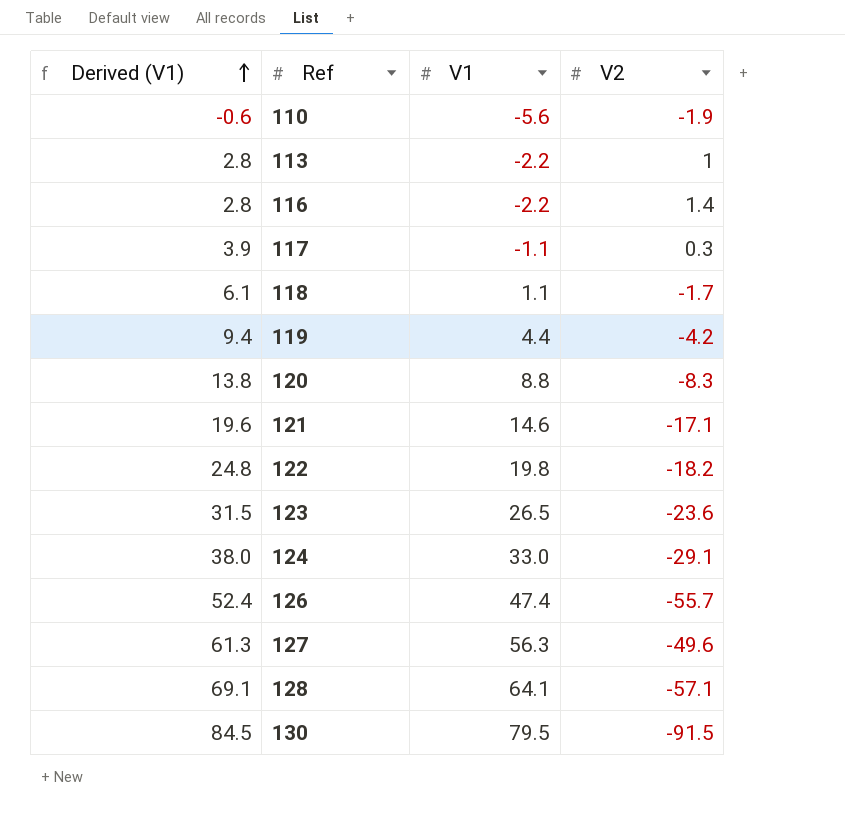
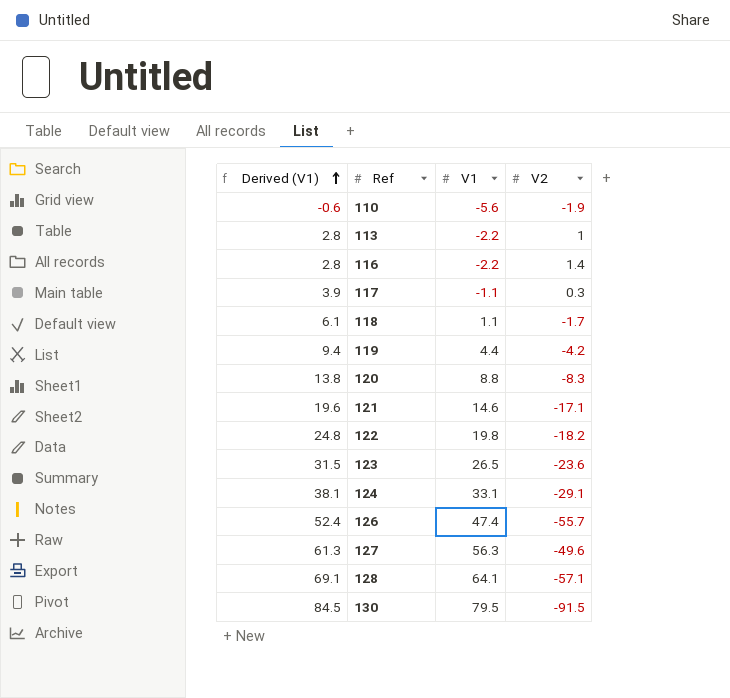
124 | Derived (V1): 38.0 -> 38.1
124 | V1: 33.0 -> 33.1

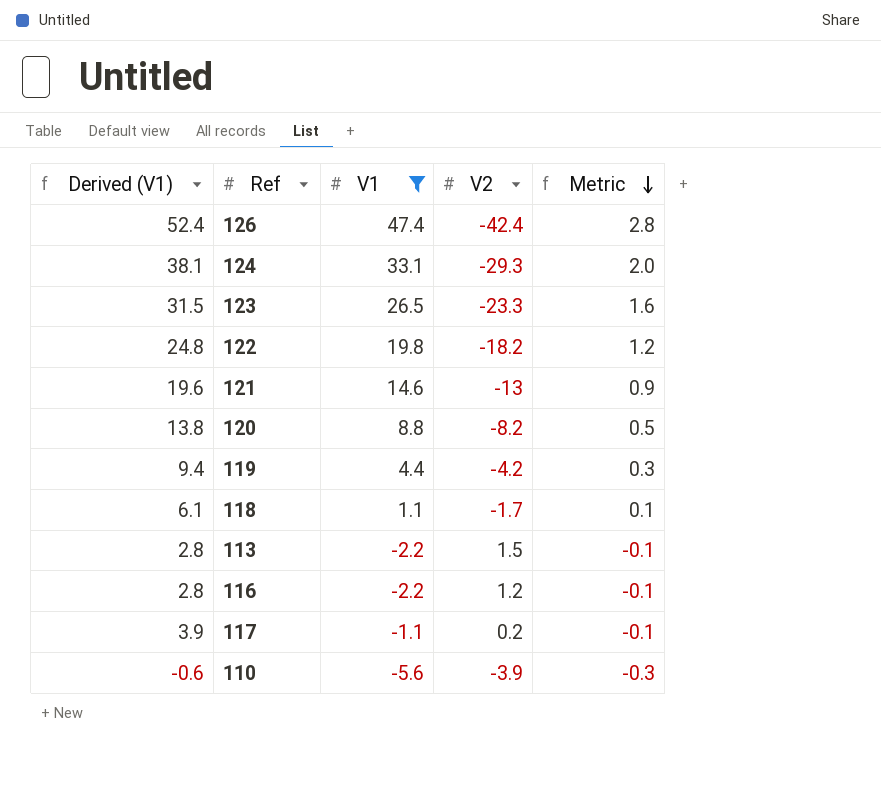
filter: none -> V1 <= 47.4
row order: Derived (V1) ascending -> Metric descending
column Metric | formula: none -> [V1] * 0.06
126 | V2: -55.7 -> -42.4
124 | V2: -29.1 -> -29.3
123 | V2: -23.6 -> -23.3
121 | V2: -17.1 -> -13
120 | V2: -8.3 -> -8.2
113 | V2: 1 -> 1.5
116 | V2: 1.4 -> 1.2
117 | V2: 0.3 -> 0.2
110 | V2: -1.9 -> -3.9

